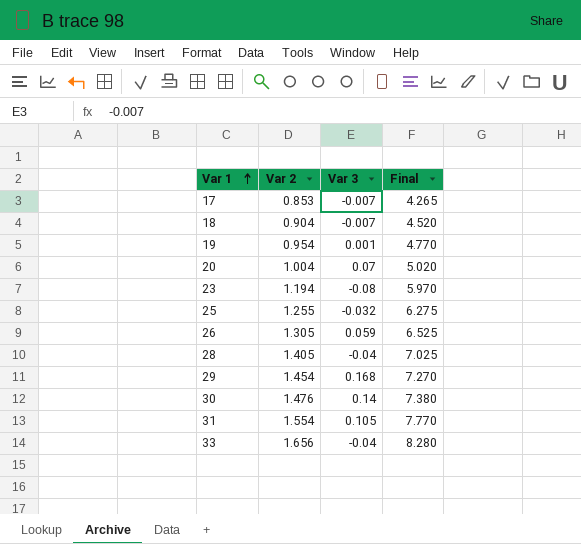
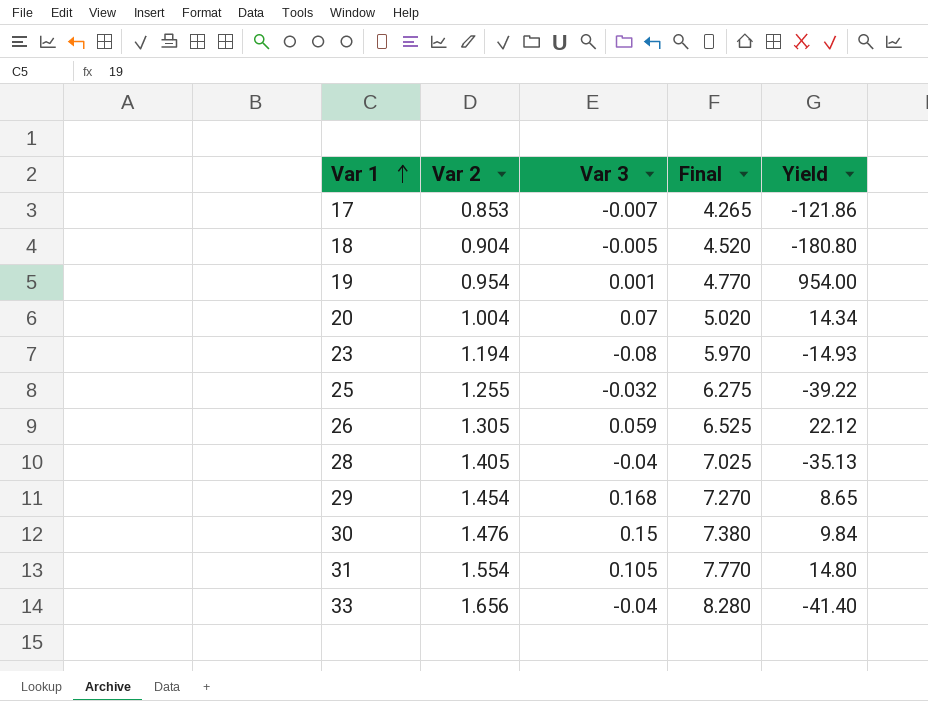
column Yield | formula: none -> [Var 2] / [Var 3]
18 | Var 3: -0.007 -> -0.005
30 | Var 3: 0.14 -> 0.15

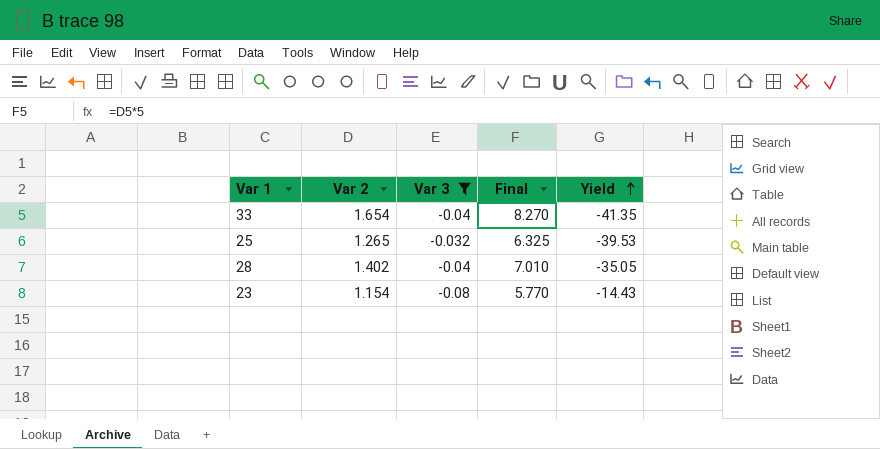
filter: none -> Var 3 <= -0.032
row order: Var 1 ascending -> Yield ascending
33 | Var 2: 1.656 -> 1.654
33 | Final: 8.280 -> 8.270
33 | Yield: -41.40 -> -41.35
25 | Var 2: 1.255 -> 1.265
25 | Final: 6.275 -> 6.325
25 | Yield: -39.22 -> -39.53
28 | Var 2: 1.405 -> 1.402
28 | Final: 7.025 -> 7.010
28 | Yield: -35.13 -> -35.05
23 | Var 2: 1.194 -> 1.154
23 | Final: 5.970 -> 5.770
23 | Yield: -14.93 -> -14.43

